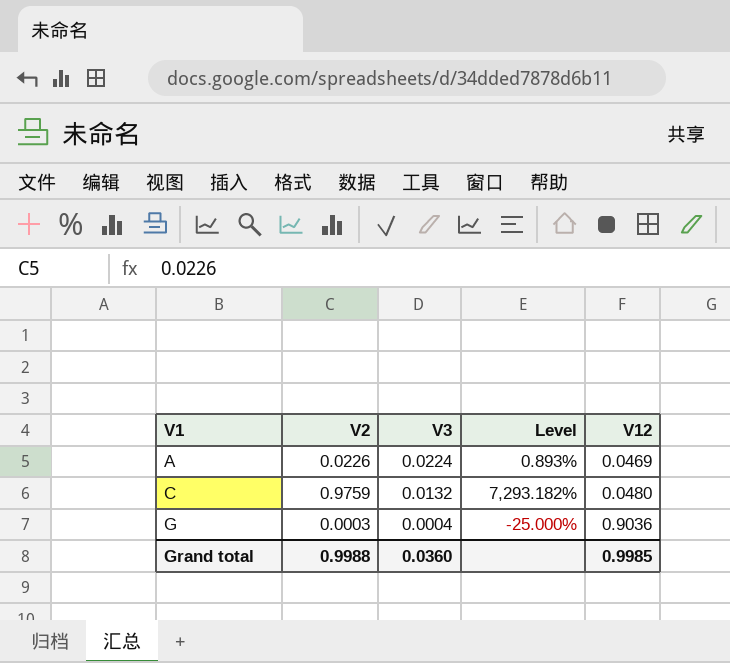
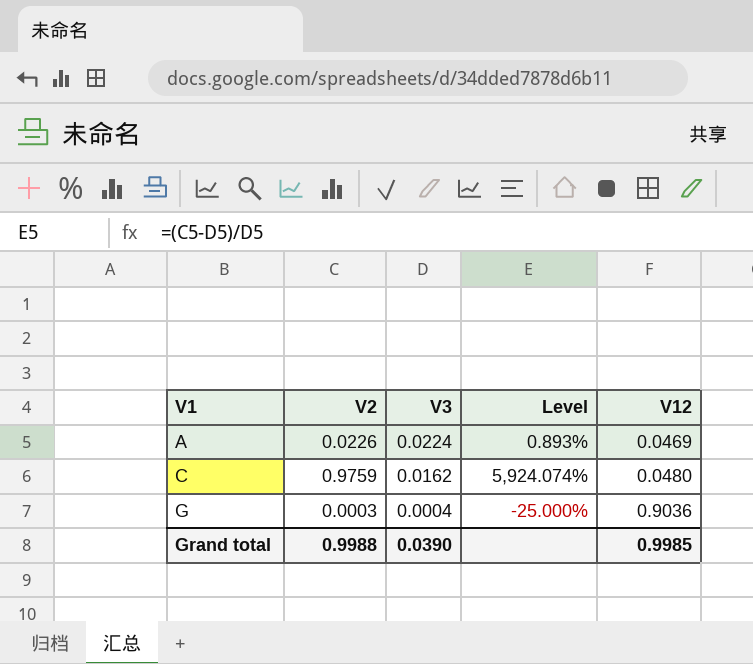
C | V3: 0.0132 -> 0.0162
C | Level: 7,293.182% -> 5,924.074%
Grand total | V3: 0.0360 -> 0.0390

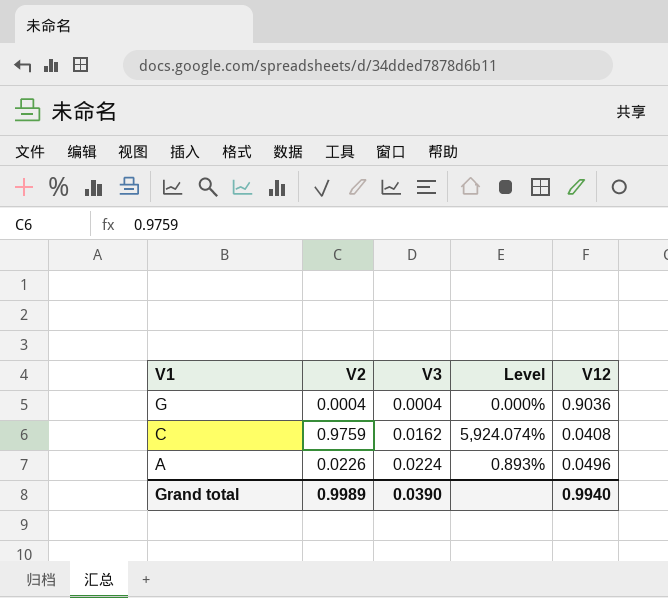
row order: V1 ascending -> V1 descending
G | V2: 0.0003 -> 0.0004
G | Level: -25.000% -> 0.000%
C | V12: 0.0480 -> 0.0408
A | V12: 0.0469 -> 0.0496
Grand total | V2: 0.9988 -> 0.9989
Grand total | V12: 0.9985 -> 0.9940

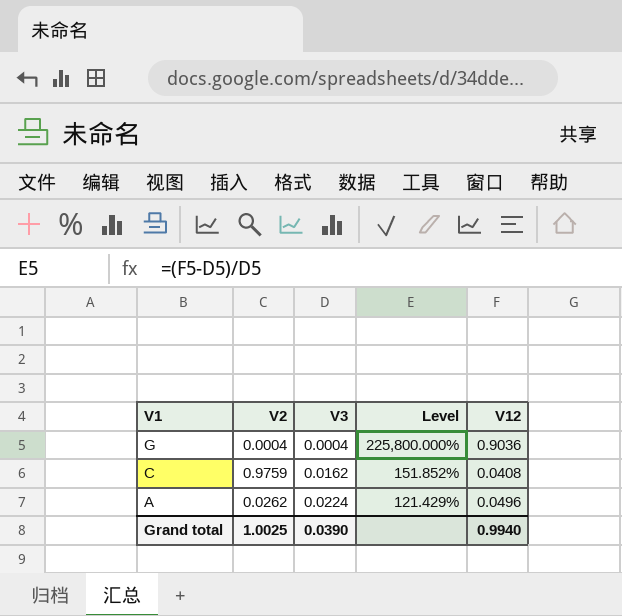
column Level | formula: ([V2] - [V3]) / [V3] -> ([V12] - [V3]) / [V3]
A | V2: 0.0226 -> 0.0262
Grand total | V2: 0.9989 -> 1.0025

